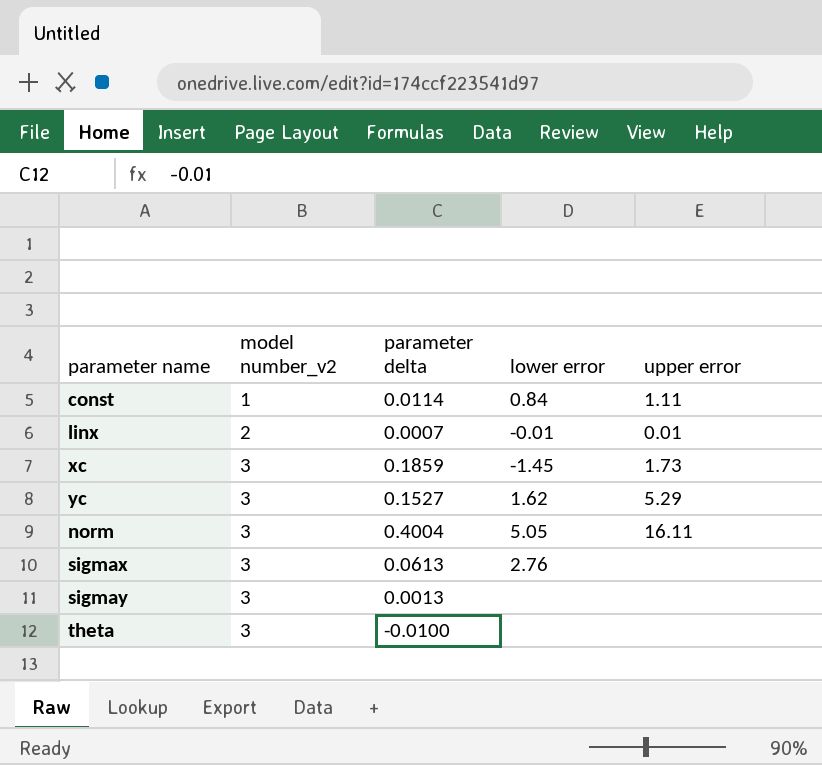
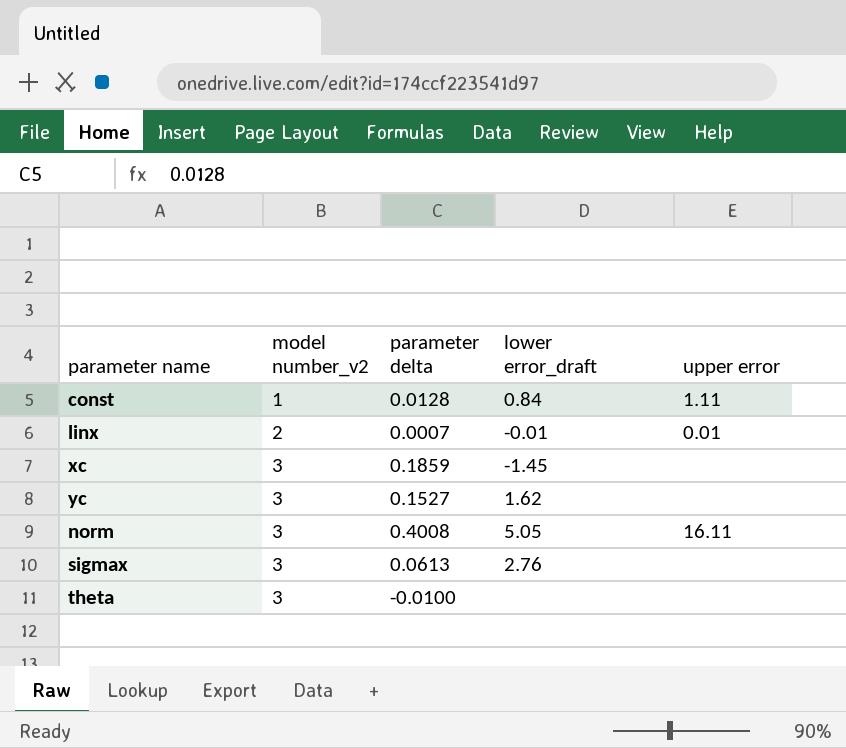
column name: lower error -> lower error_draft
row sigmay: 3 | 0.0013 | none | none -> none
const | parameter delta: 0.0114 -> 0.0128
xc | upper error: 1.73 -> none
yc | upper error: 5.29 -> none
norm | parameter delta: 0.4004 -> 0.4008

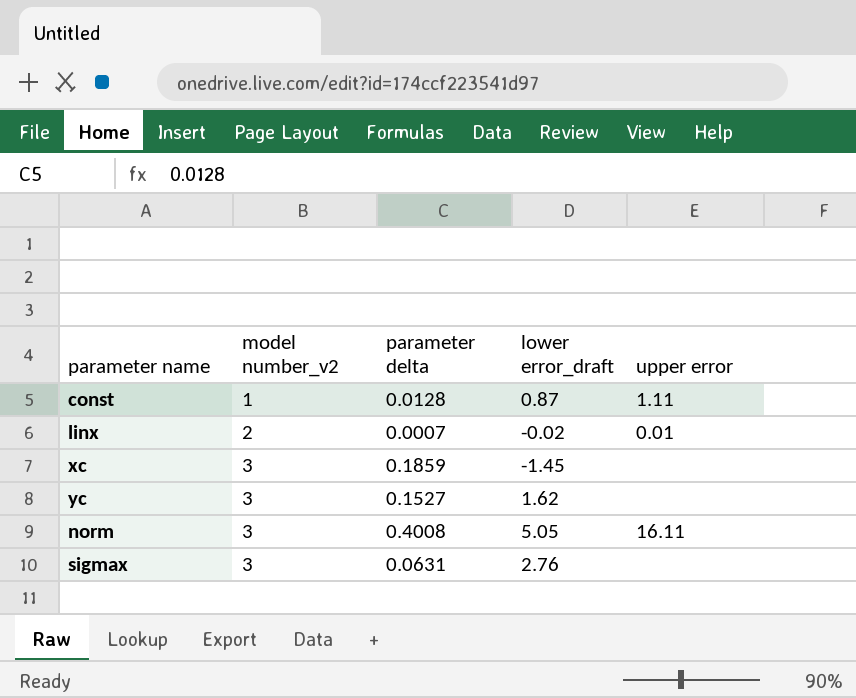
row theta: 3 | -0.0100 | none | none -> none
const | lower error_draft: 0.84 -> 0.87
linx | lower error_draft: -0.01 -> -0.02
sigmax | parameter delta: 0.0613 -> 0.0631

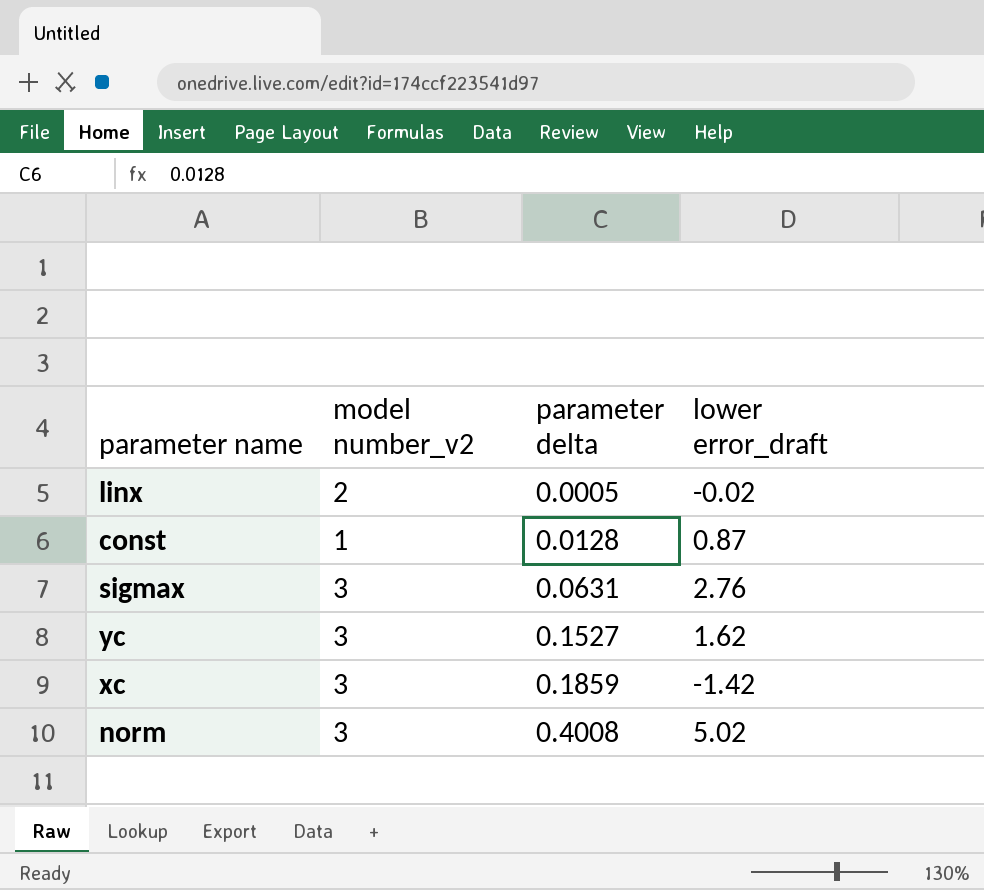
row order: model number_v2 ascending -> parameter delta ascending
column upper error | position: 5 -> none
linx | parameter delta: 0.0007 -> 0.0005
xc | lower error_draft: -1.45 -> -1.42
norm | lower error_draft: 5.05 -> 5.02

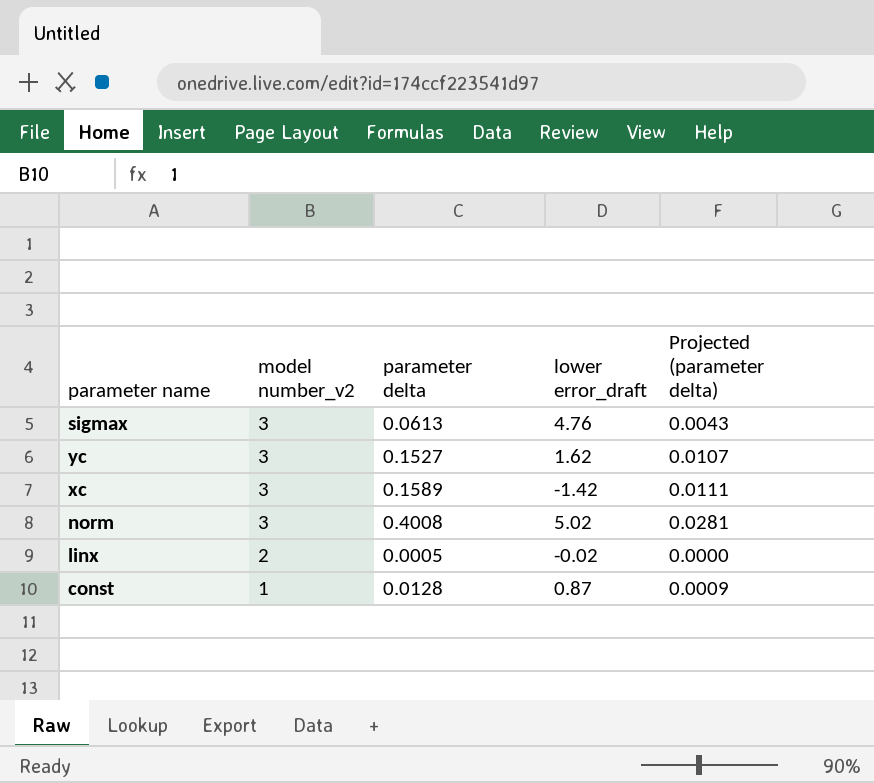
row order: parameter delta ascending -> model number_v2 descending
column Projected (parameter delta) | formula: none -> [parameter delta] * 0.07
sigmax | parameter delta: 0.0631 -> 0.0613
sigmax | lower error_draft: 2.76 -> 4.76
xc | parameter delta: 0.1859 -> 0.1589

